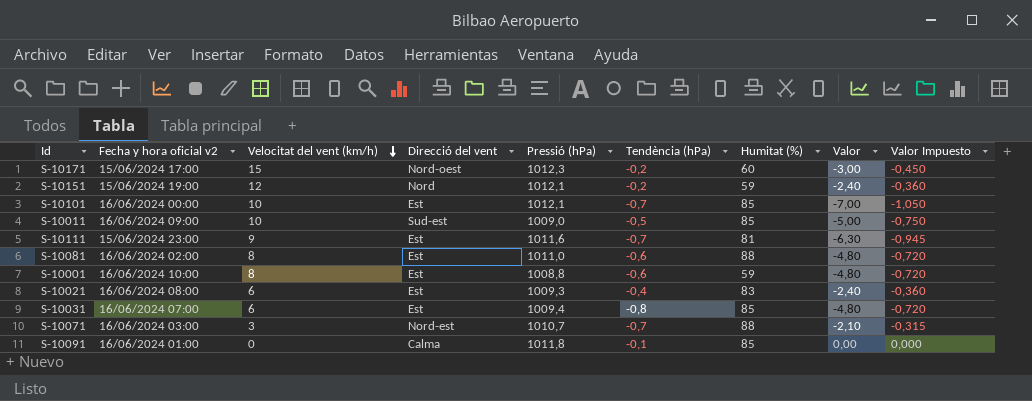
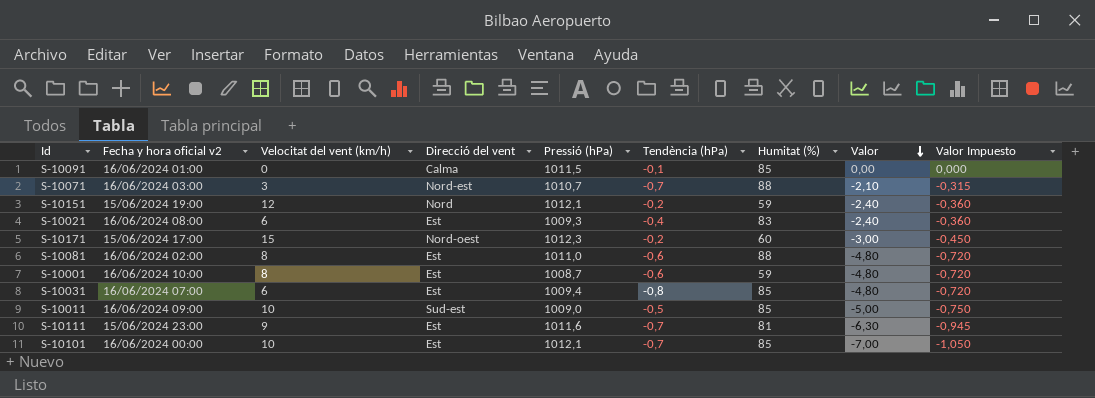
row order: Velocitat del vent (km/h) descending -> Valor descending
S-10091 | Pressió (hPa): 1011,8 -> 1011,5
S-10001 | Pressió (hPa): 1008,8 -> 1008,7

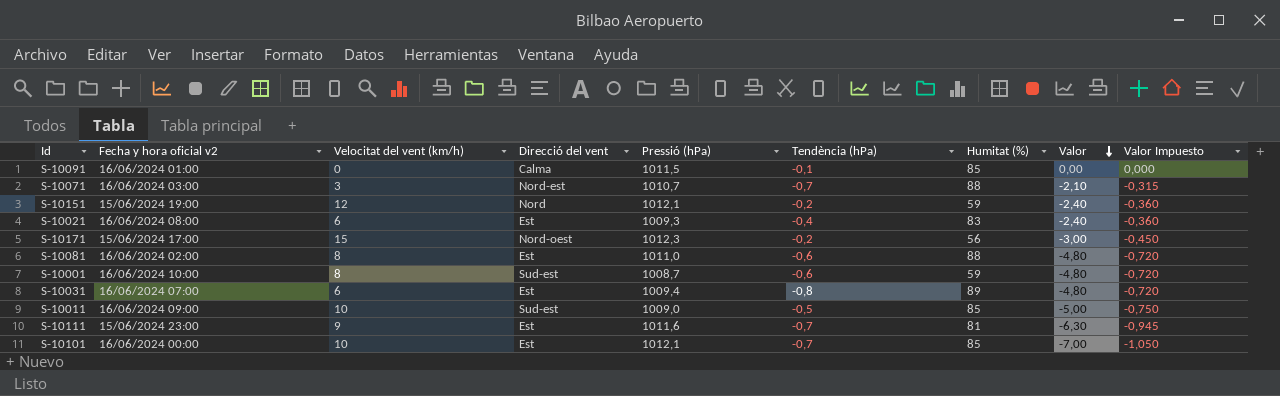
S-10171 | Humitat (%): 60 -> 56
S-10001 | Direcció del vent: Est -> Sud-est
S-10031 | Humitat (%): 85 -> 89

